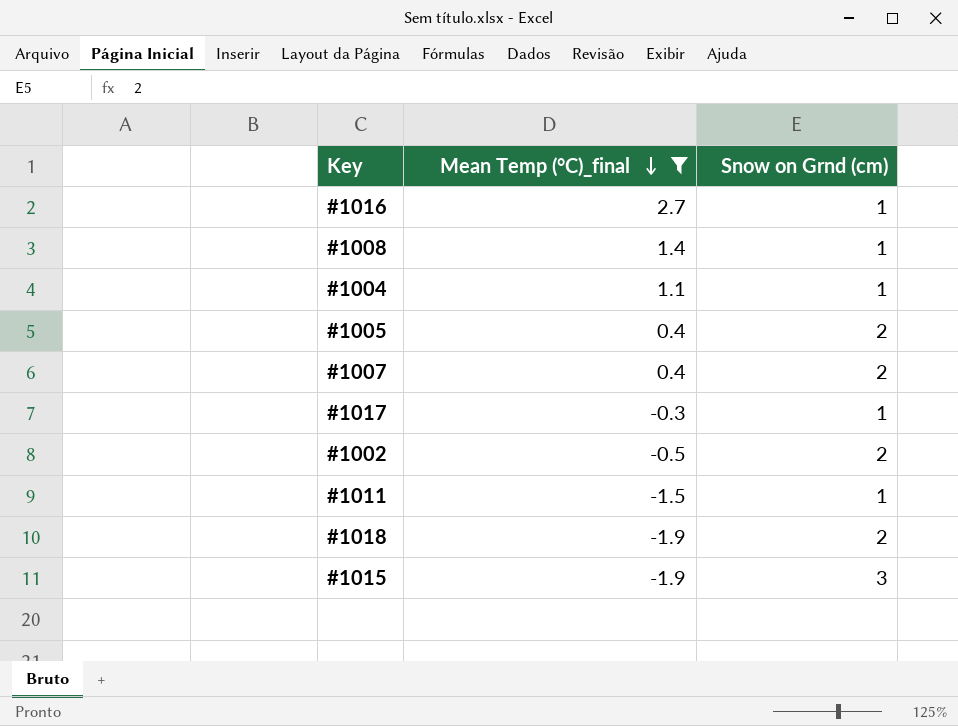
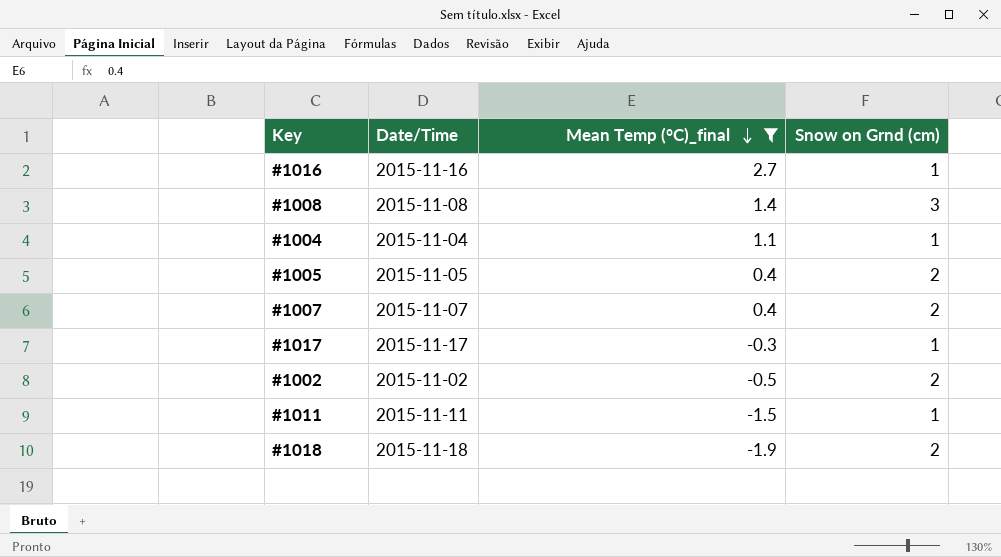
column Date/Time | position: none -> 2
row #1015: -1.9 | 3 -> none
#1008 | Snow on Grnd (cm): 1 -> 3

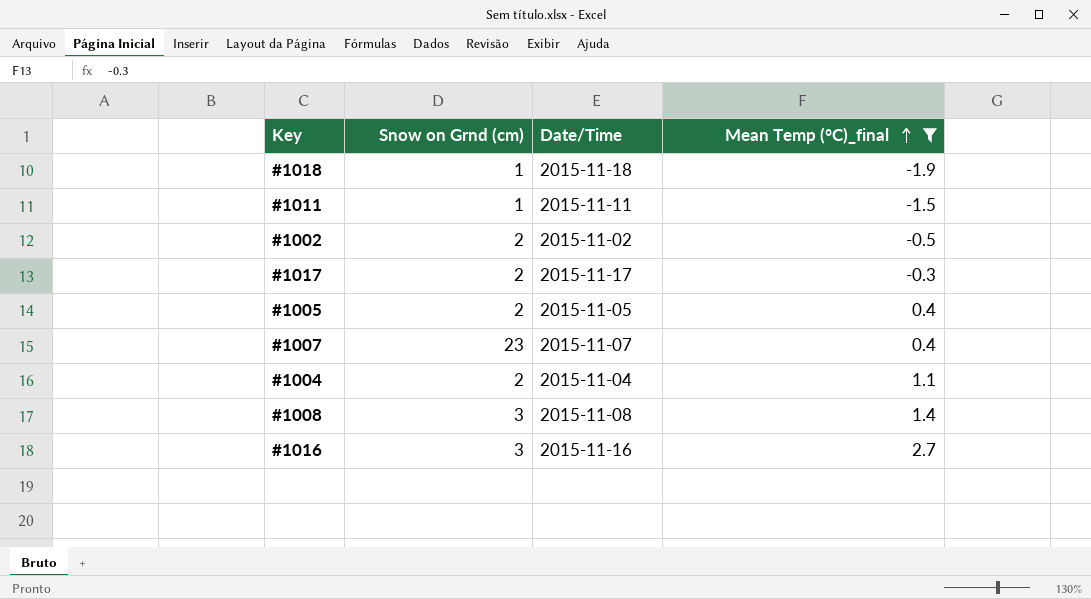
row order: Mean Temp (°C)_final descending -> Mean Temp (°C)_final ascending
column Snow on Grnd (cm) | position: 4 -> 2
#1018 | Snow on Grnd (cm): 2 -> 1
#1017 | Snow on Grnd (cm): 1 -> 2
#1007 | Snow on Grnd (cm): 2 -> 23
#1004 | Snow on Grnd (cm): 1 -> 2
#1016 | Snow on Grnd (cm): 1 -> 3

